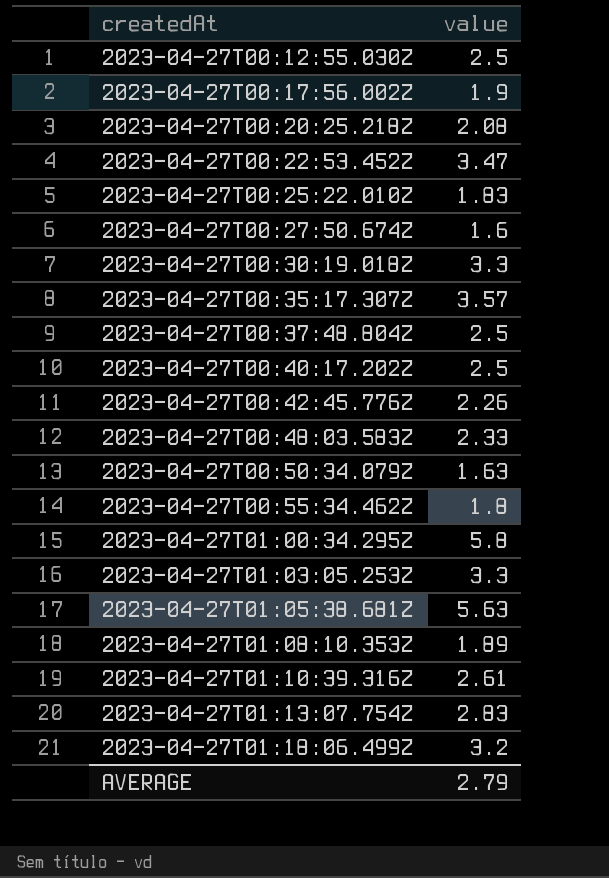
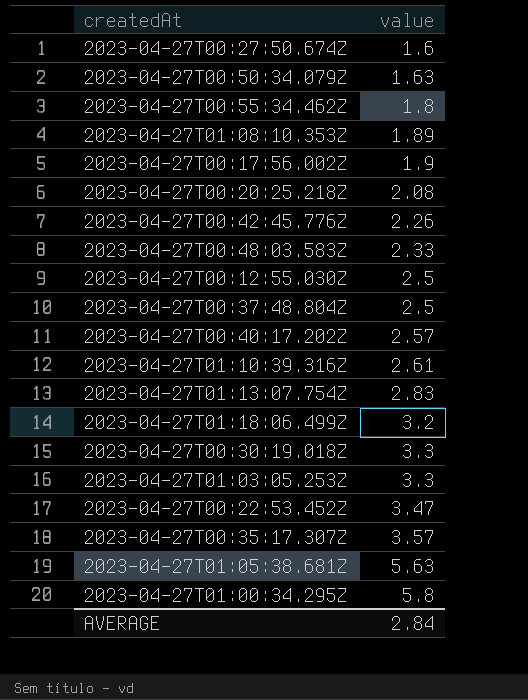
row order: createdAt ascending -> value ascending
row 2023-04-27T00:25:22.010Z: 1.83 -> none
2023-04-27T00:40:17.202Z | value: 2.5 -> 2.57
AVERAGE | value: 2.79 -> 2.84

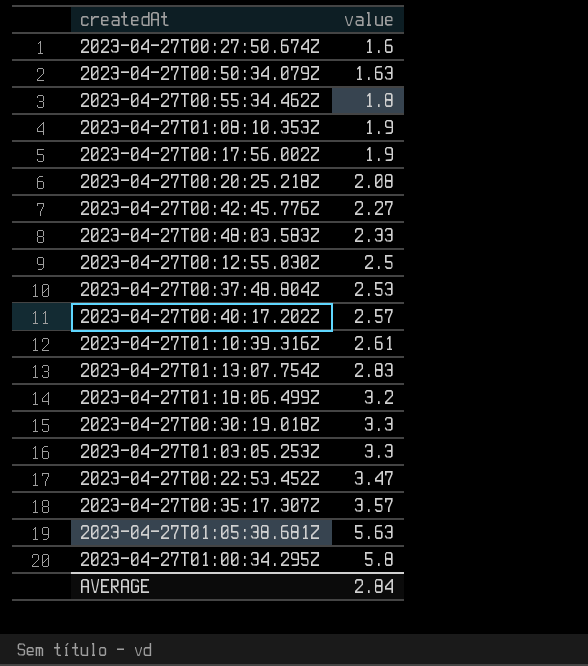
2023-04-27T01:08:10.353Z | value: 1.89 -> 1.9
2023-04-27T00:42:45.776Z | value: 2.26 -> 2.27
2023-04-27T00:37:48.804Z | value: 2.5 -> 2.53

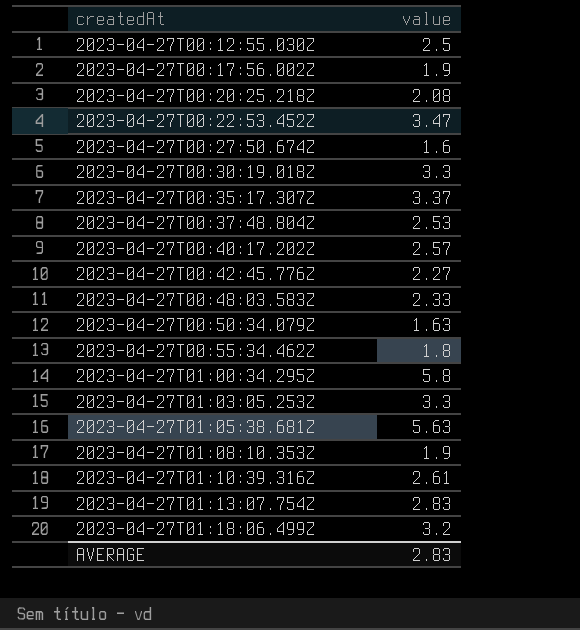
row order: value ascending -> createdAt ascending
2023-04-27T00:35:17.307Z | value: 3.57 -> 3.37
AVERAGE | value: 2.84 -> 2.83

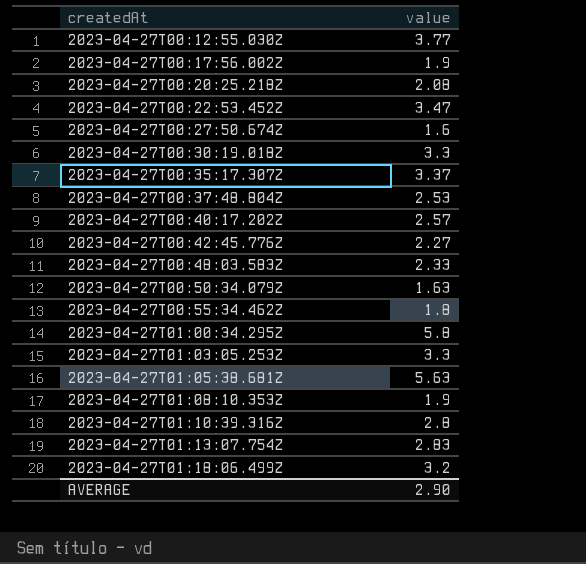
2023-04-27T00:12:55.030Z | value: 2.5 -> 3.77
2023-04-27T01:10:39.316Z | value: 2.61 -> 2.8
AVERAGE | value: 2.83 -> 2.90

